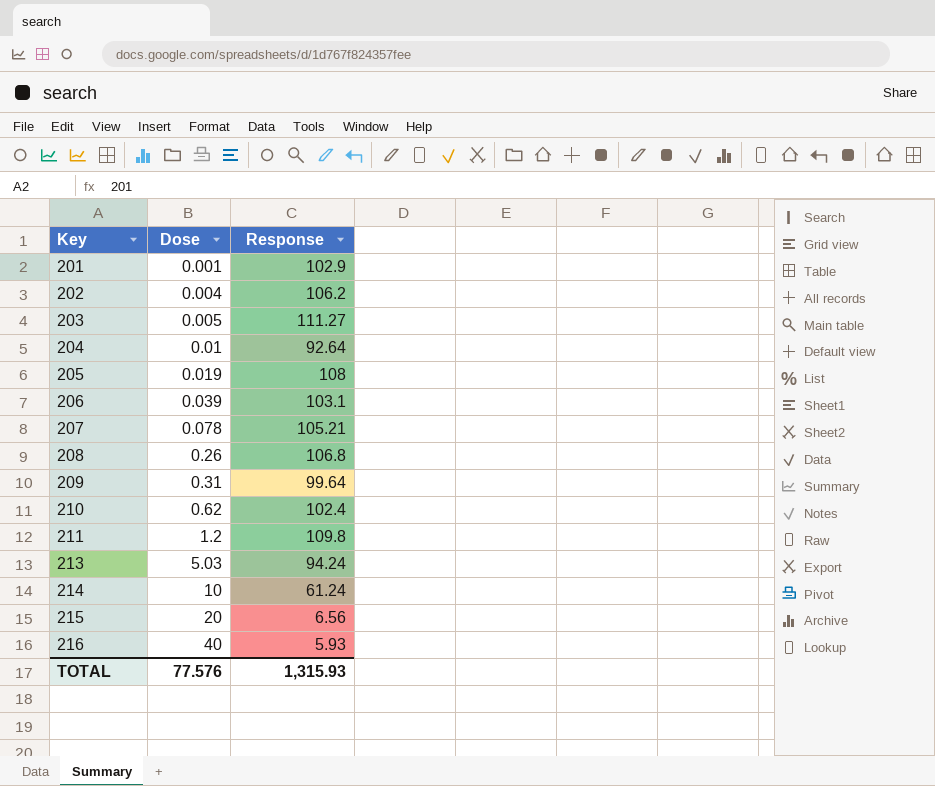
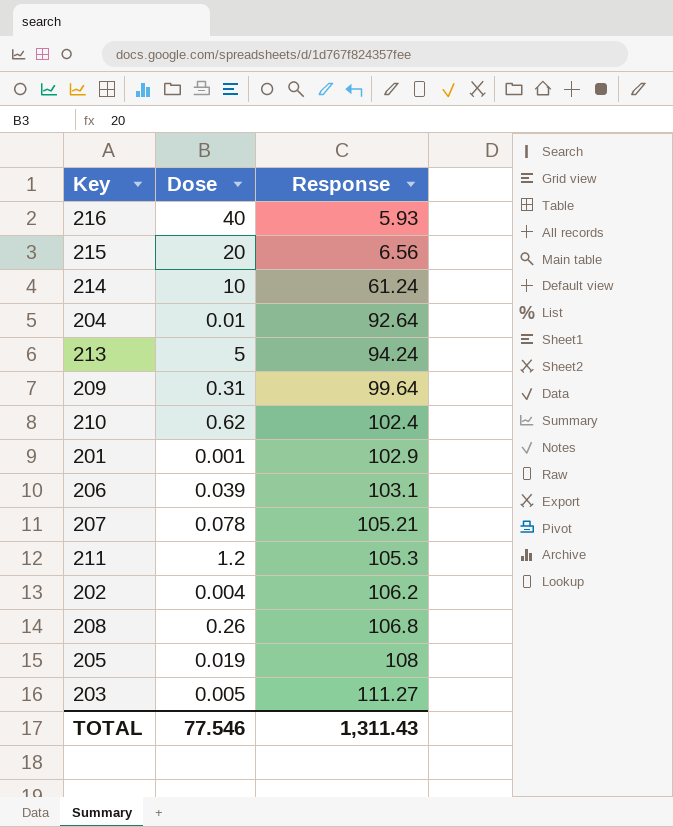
row order: Key ascending -> Response ascending
213 | Dose: 5.03 -> 5
211 | Response: 109.8 -> 105.3
TOTAL | Dose: 77.576 -> 77.546
TOTAL | Response: 1,315.93 -> 1,311.43

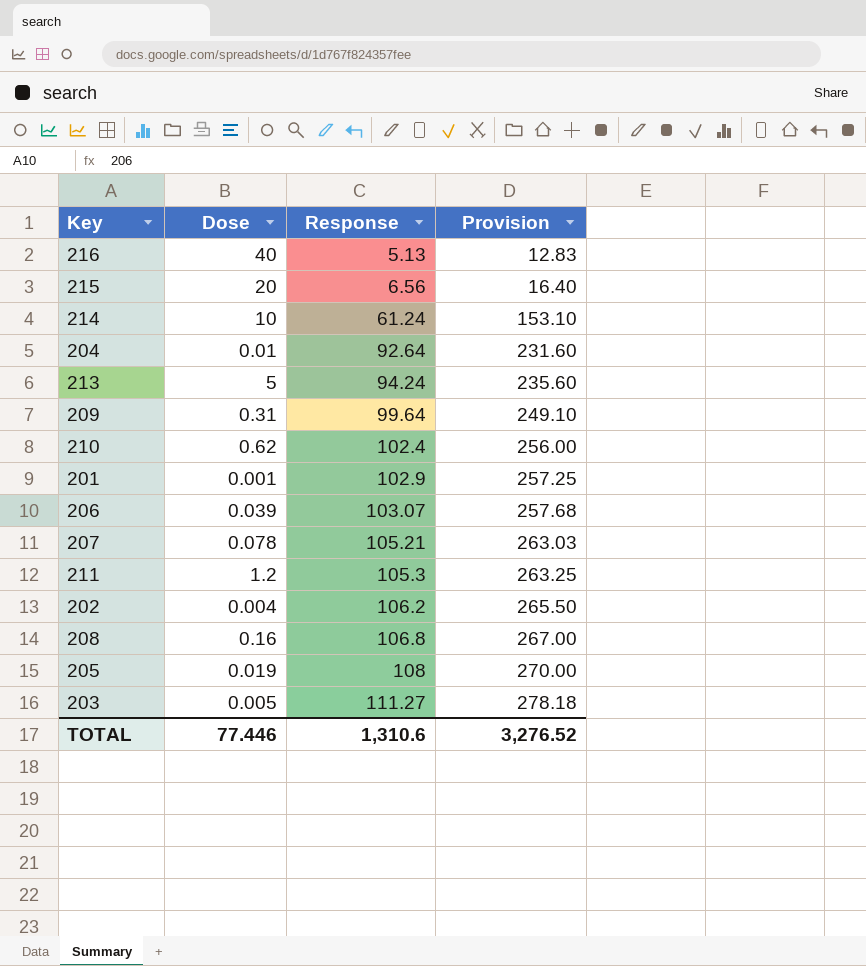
column Provision | formula: none -> [Response] * 2.5
216 | Response: 5.93 -> 5.13
206 | Response: 103.1 -> 103.07
208 | Dose: 0.26 -> 0.16
TOTAL | Dose: 77.546 -> 77.446
TOTAL | Response: 1,311.43 -> 1,310.6

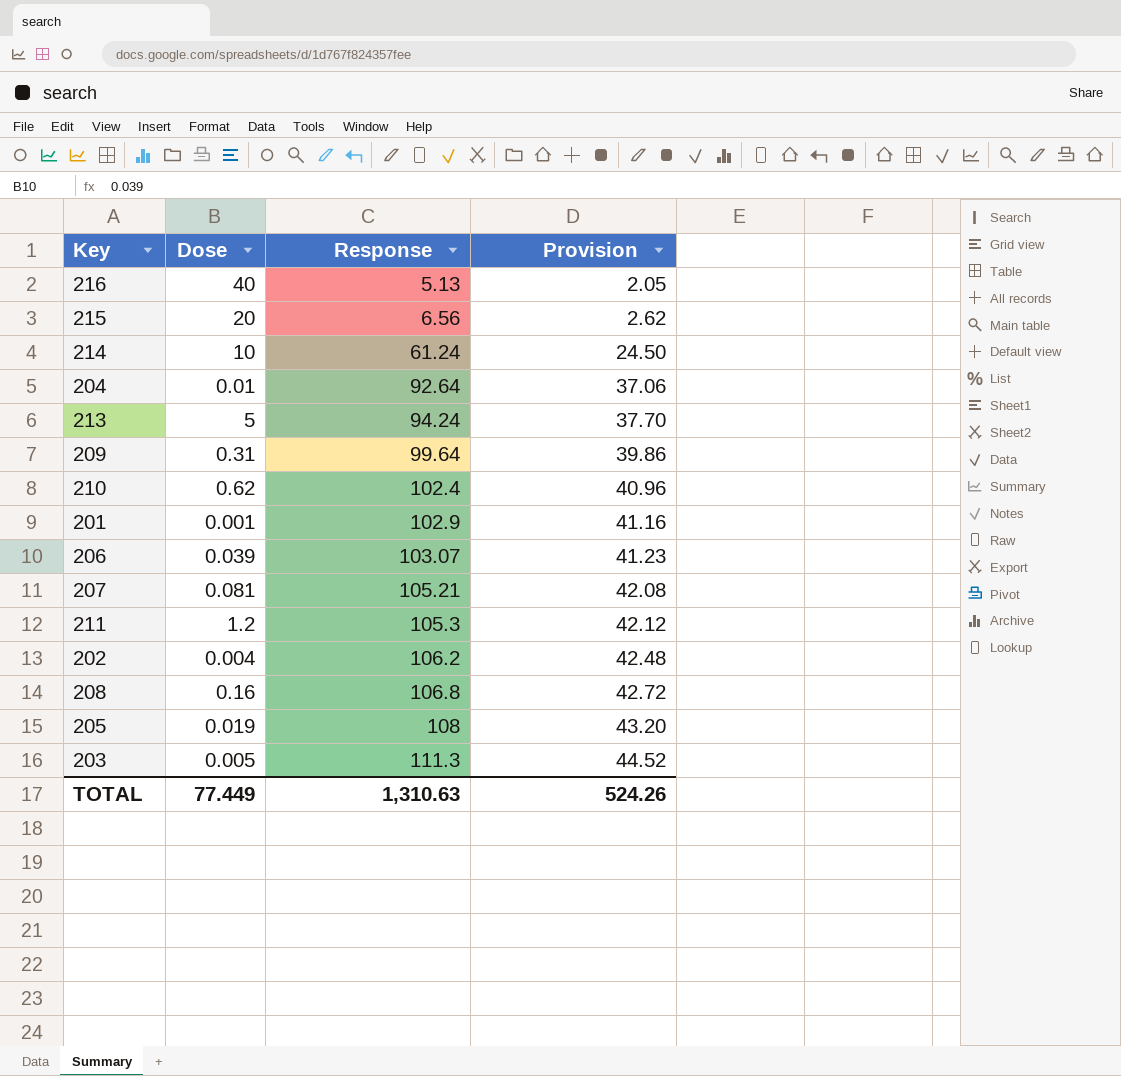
column Provision | formula: [Response] * 2.5 -> [Response] * 0.4
207 | Dose: 0.078 -> 0.081
203 | Response: 111.27 -> 111.3
TOTAL | Dose: 77.446 -> 77.449
TOTAL | Response: 1,310.6 -> 1,310.63
TOTAL | Provision: 3,276.52 -> 524.26

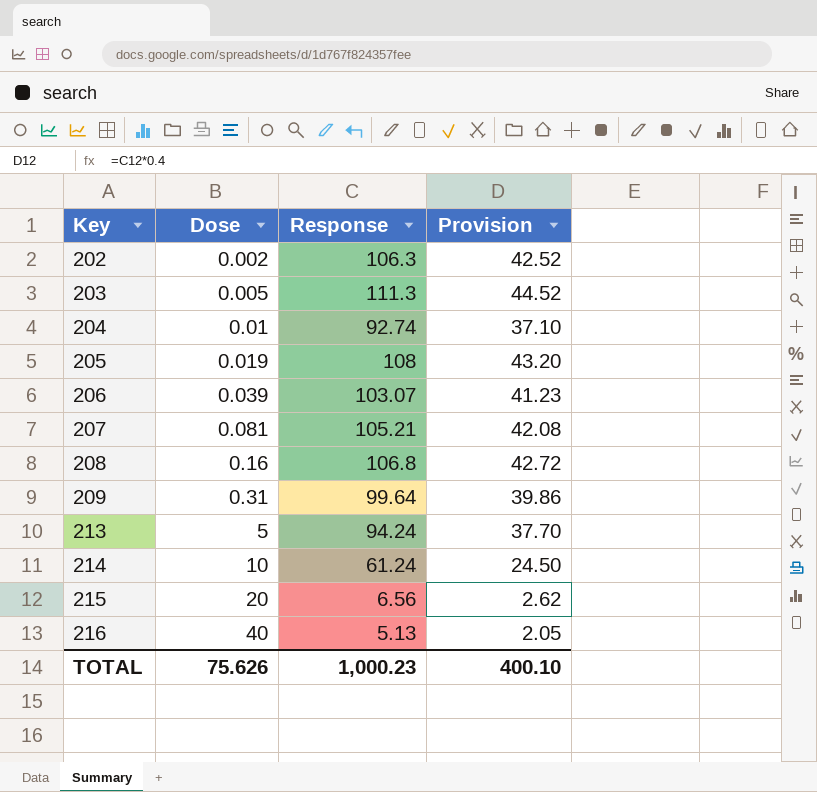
row order: Response ascending -> Key ascending
row 210: 0.62 | 102.4 | 40.96 -> none
row 201: 0.001 | 102.9 | 41.16 -> none
row 211: 1.2 | 105.3 | 42.12 -> none
202 | Dose: 0.004 -> 0.002
202 | Response: 106.2 -> 106.3
202 | Provision: 42.48 -> 42.52
204 | Response: 92.64 -> 92.74
204 | Provision: 37.06 -> 37.10
TOTAL | Dose: 77.449 -> 75.626
TOTAL | Response: 1,310.63 -> 1,000.23
TOTAL | Provision: 524.26 -> 400.10

